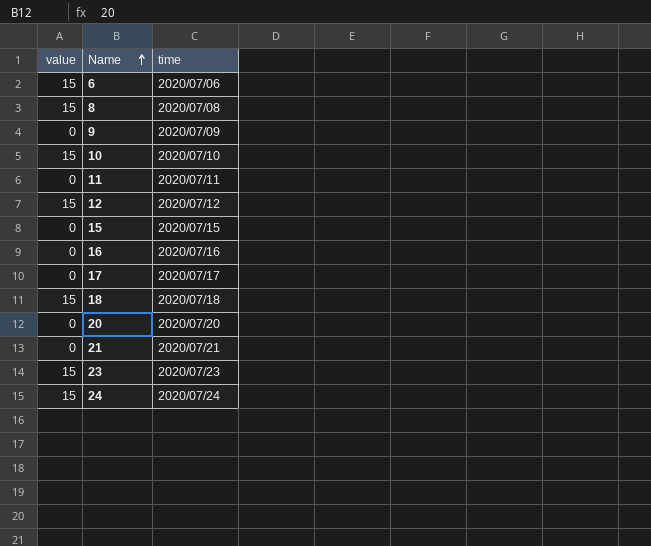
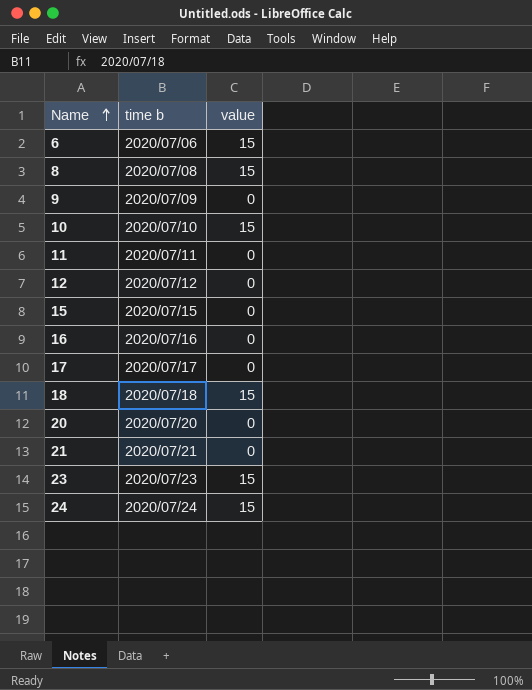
column name: time -> time b
column value | position: 1 -> 3
12 | value: 15 -> 0

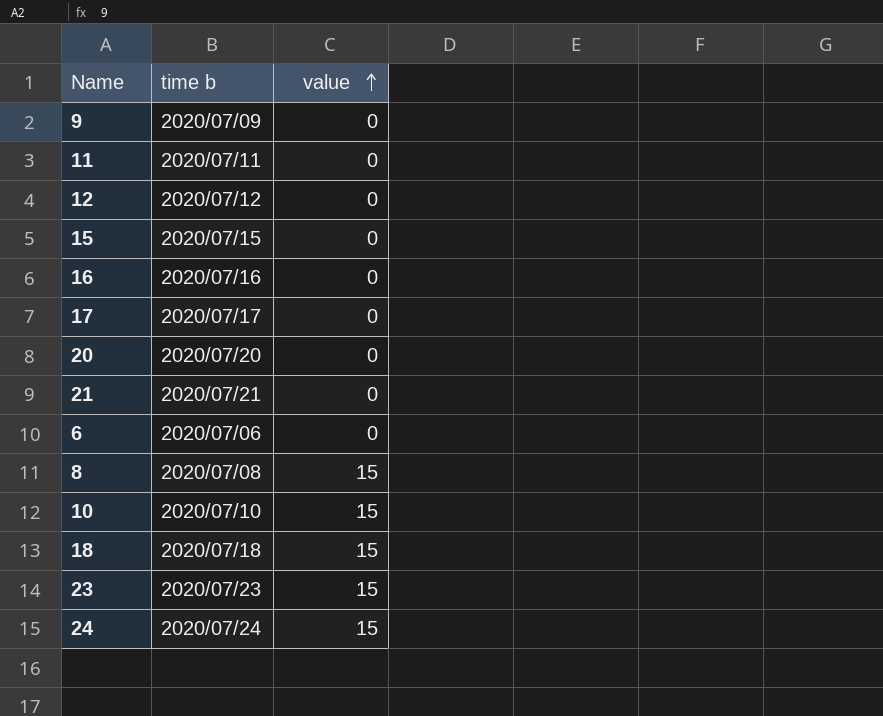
row order: Name ascending -> value ascending
6 | value: 15 -> 0

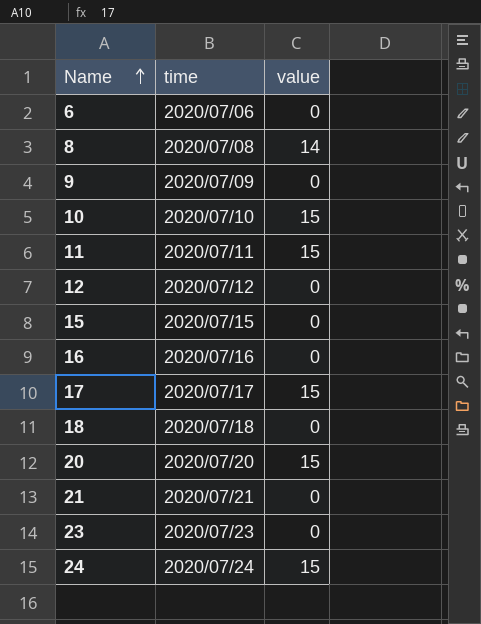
row order: value ascending -> Name ascending
column name: time b -> time
8 | value: 15 -> 14
11 | value: 0 -> 15
17 | value: 0 -> 15
18 | value: 15 -> 0
20 | value: 0 -> 15
23 | value: 15 -> 0

